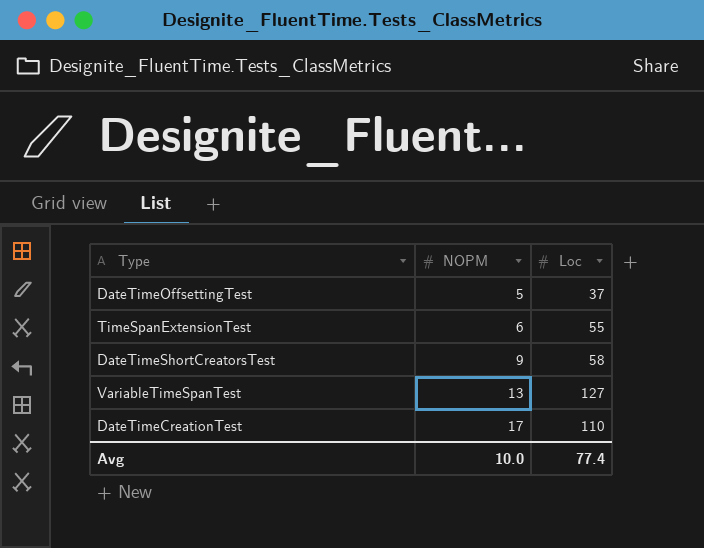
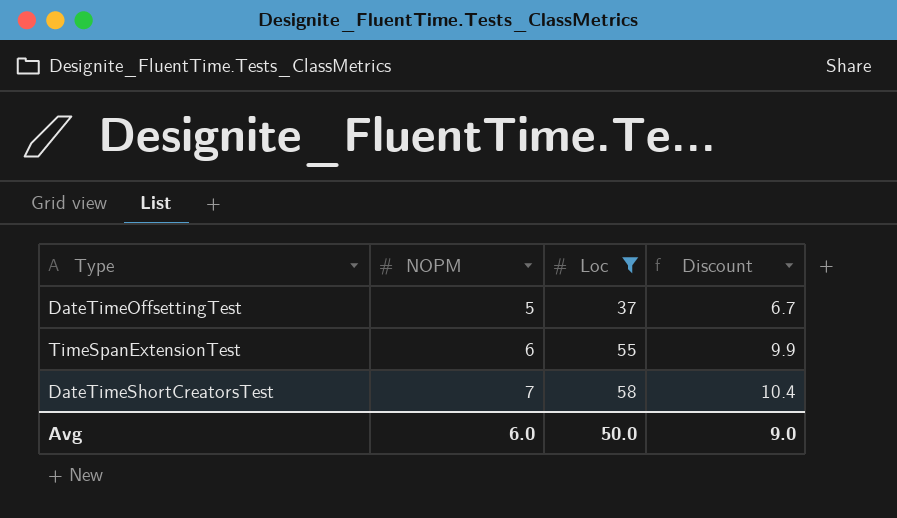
filter: none -> Loc <= 58
column Discount | formula: none -> [Loc] * 0.18
DateTimeShortCreatorsTest | NOPM: 9 -> 7
Avg | NOPM: 10.0 -> 6.0
Avg | Loc: 77.4 -> 50.0

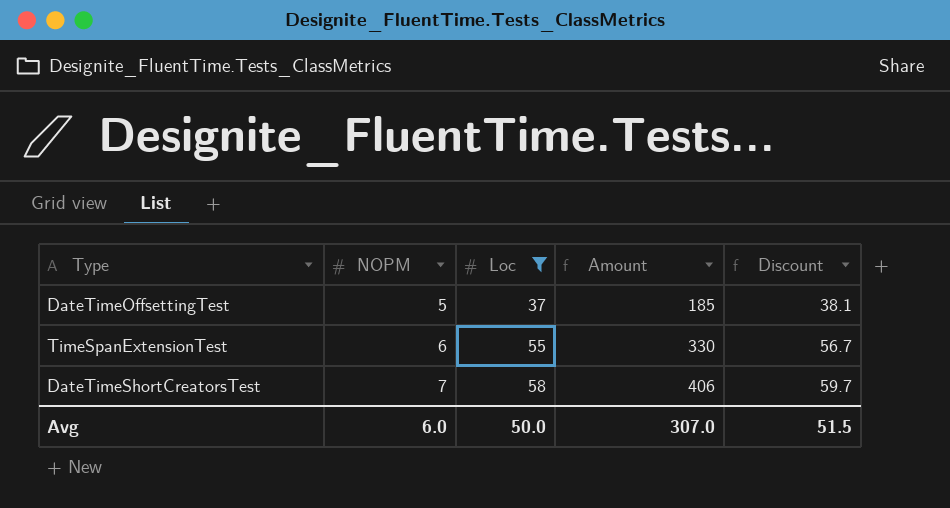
column Amount | formula: none -> [NOPM] * [Loc]
column Discount | formula: [Loc] * 0.18 -> [Loc] * 1.03
Avg | Discount: 9.0 -> 51.5

